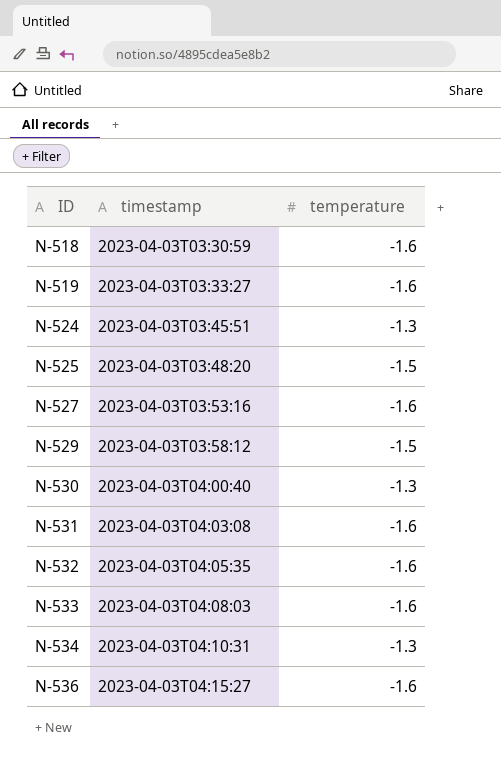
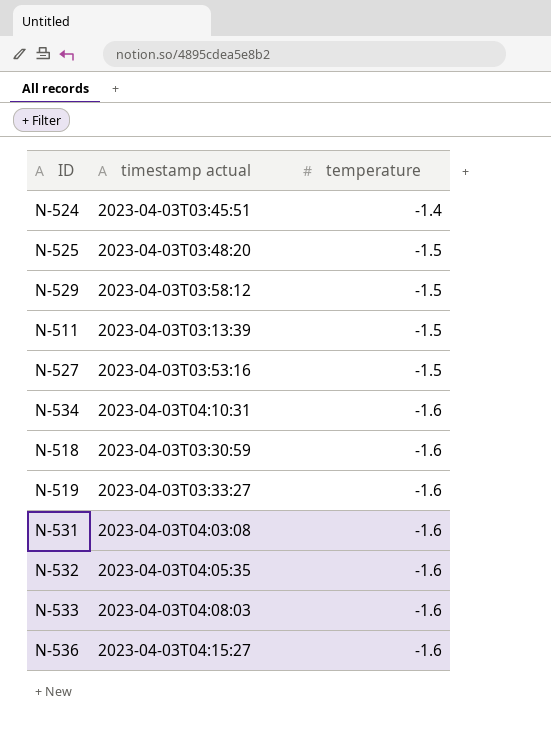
row order: ID ascending -> temperature descending
column name: timestamp -> timestamp actual
row N-530: 2023-04-03T04:00:40 | -1.3 -> none
N-524 | temperature: -1.3 -> -1.4
row N-511: none -> 2023-04-03T03:13:39 | -1.5
N-527 | temperature: -1.6 -> -1.5
N-534 | temperature: -1.3 -> -1.6

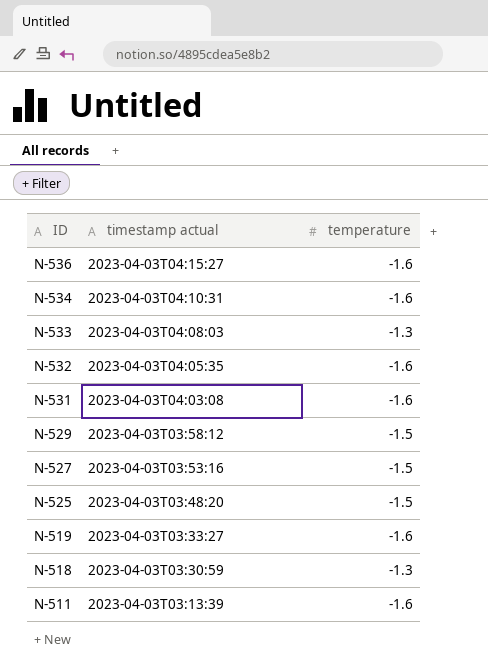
row order: temperature descending -> ID descending
row N-524: 2023-04-03T03:45:51 | -1.4 -> none
N-533 | temperature: -1.6 -> -1.3
N-518 | temperature: -1.6 -> -1.3
N-511 | temperature: -1.5 -> -1.6

